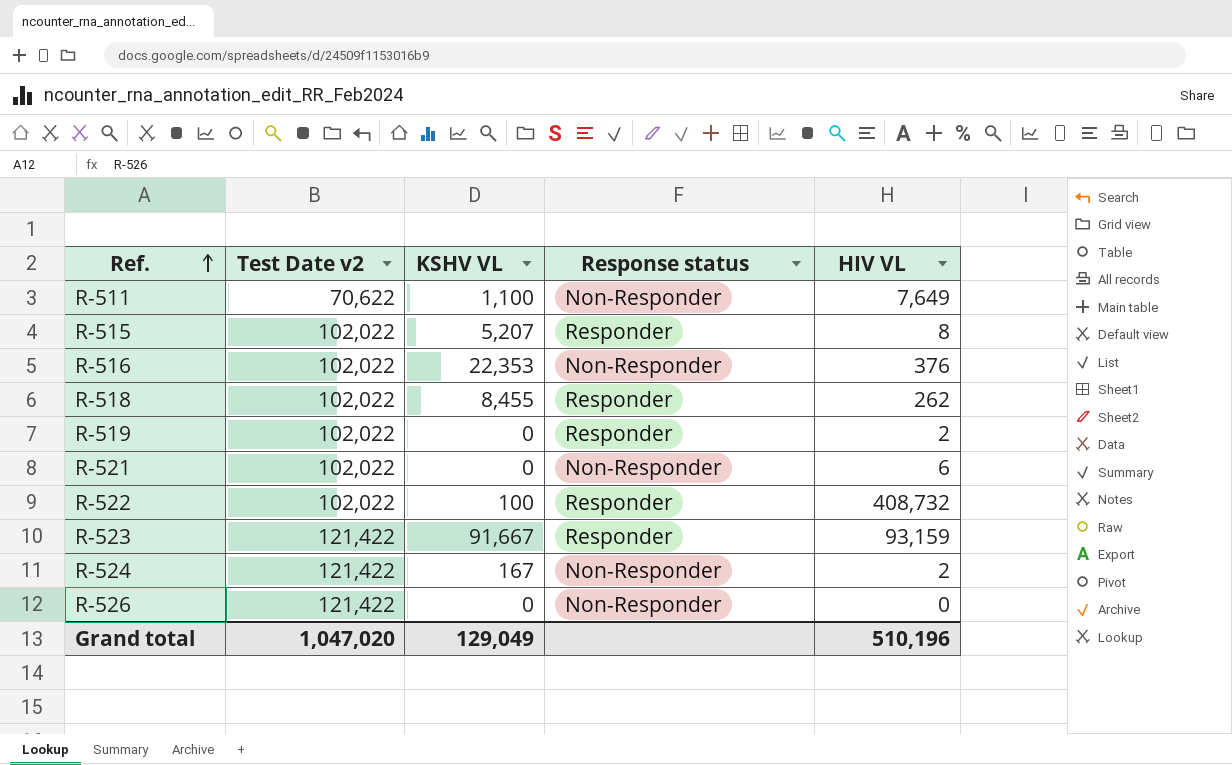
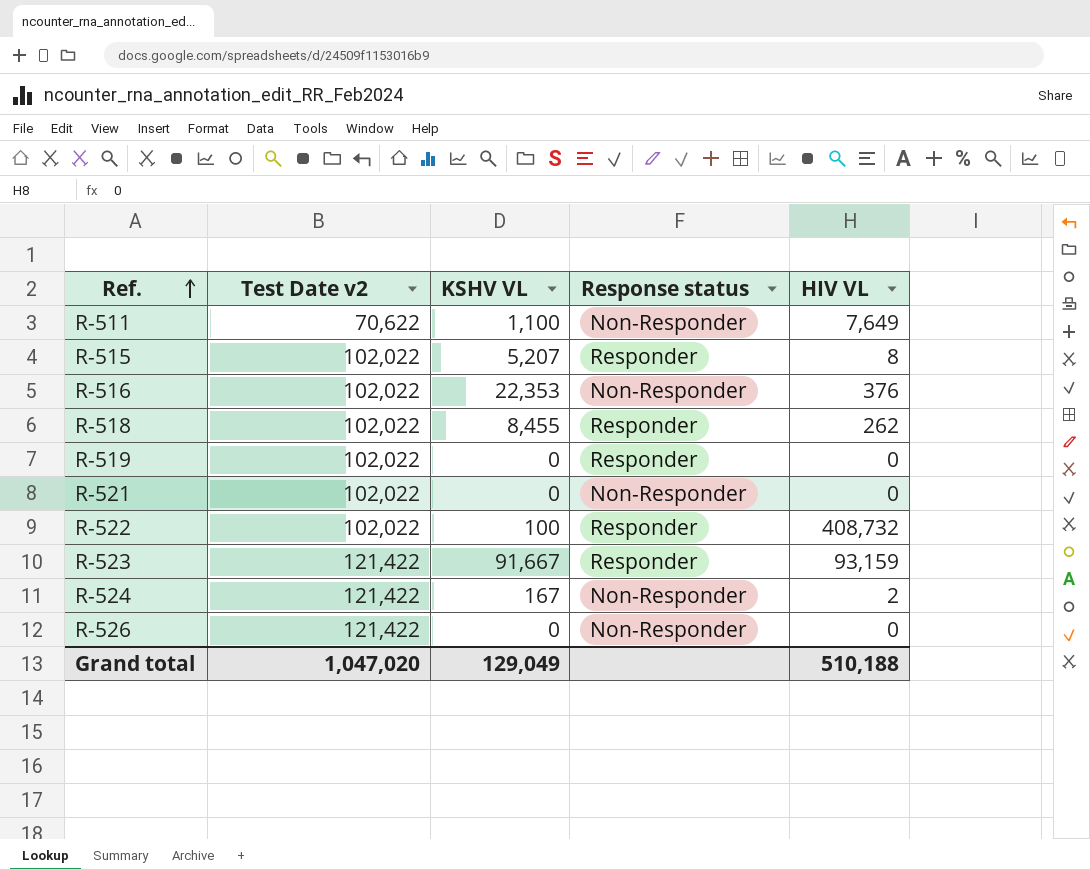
R-519 | HIV VL: 2 -> 0
R-521 | HIV VL: 6 -> 0
Grand total | HIV VL: 510,196 -> 510,188

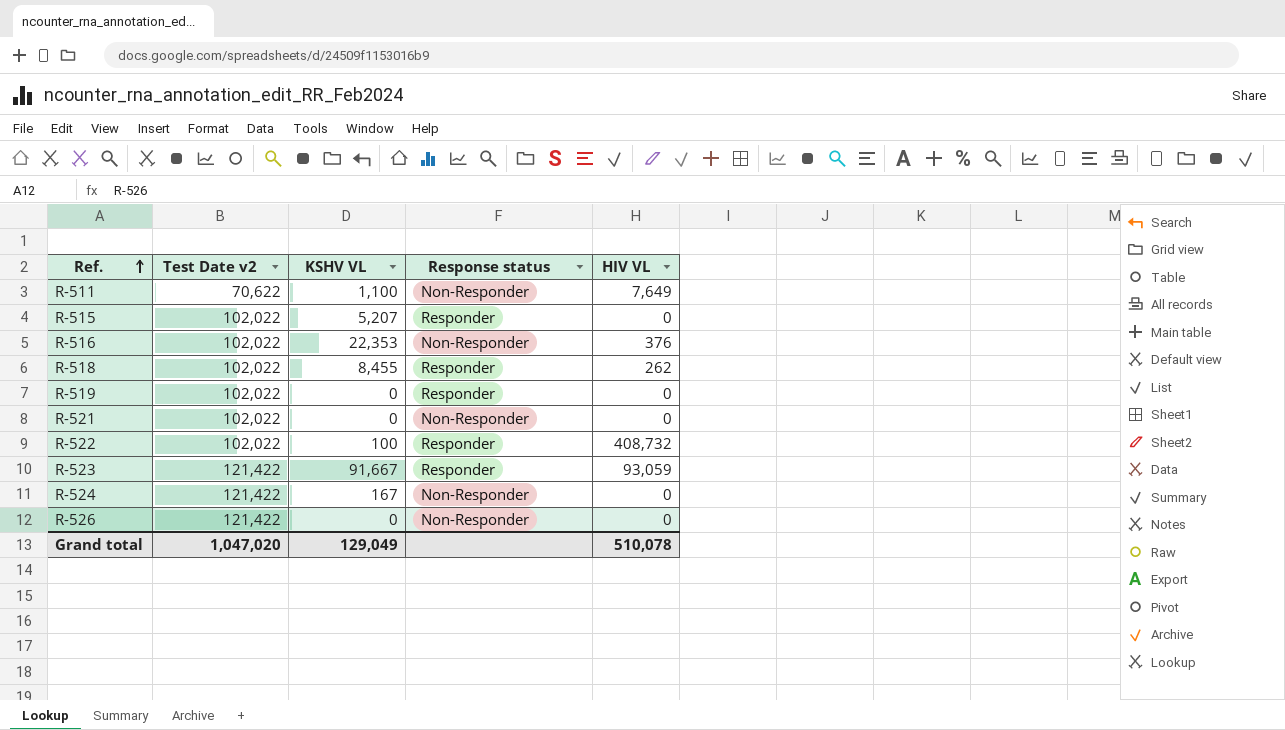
R-515 | HIV VL: 8 -> 0
R-523 | HIV VL: 93,159 -> 93,059
R-524 | HIV VL: 2 -> 0
Grand total | HIV VL: 510,188 -> 510,078

